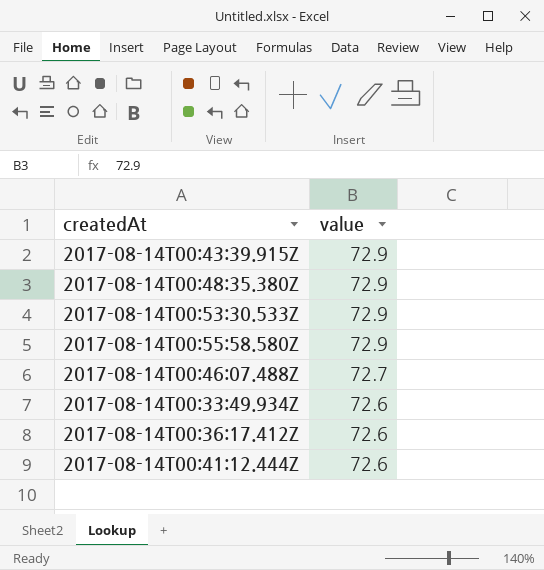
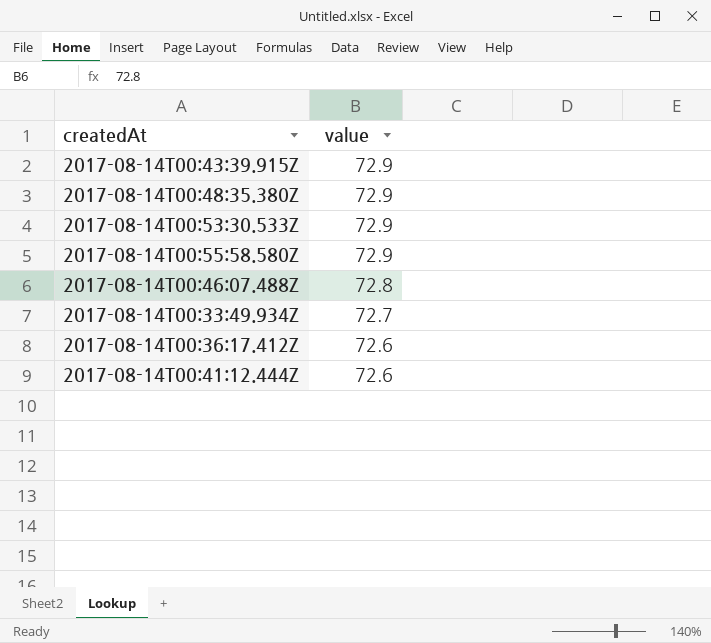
2017-08-14T00:46:07.488Z | value: 72.7 -> 72.8
2017-08-14T00:33:49.934Z | value: 72.6 -> 72.7

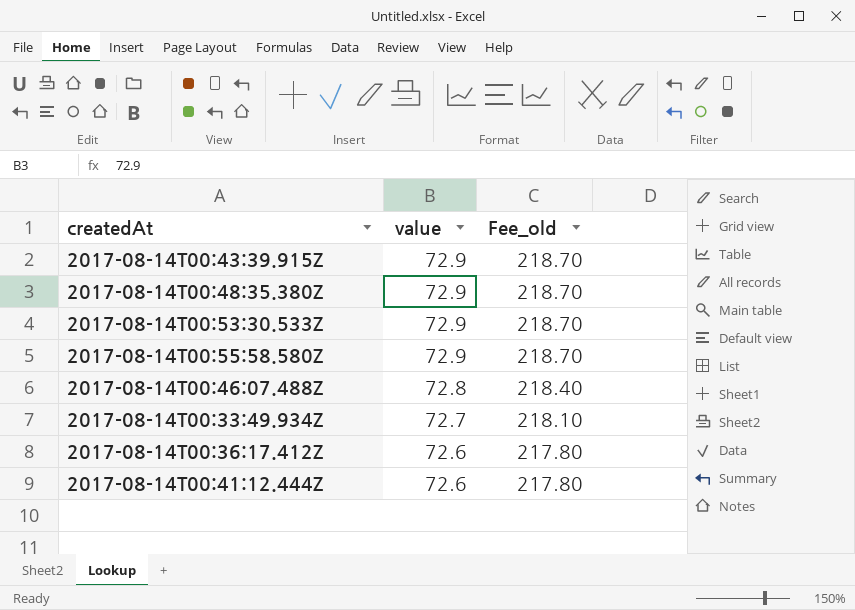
column Fee_old | formula: none -> [value] * 3

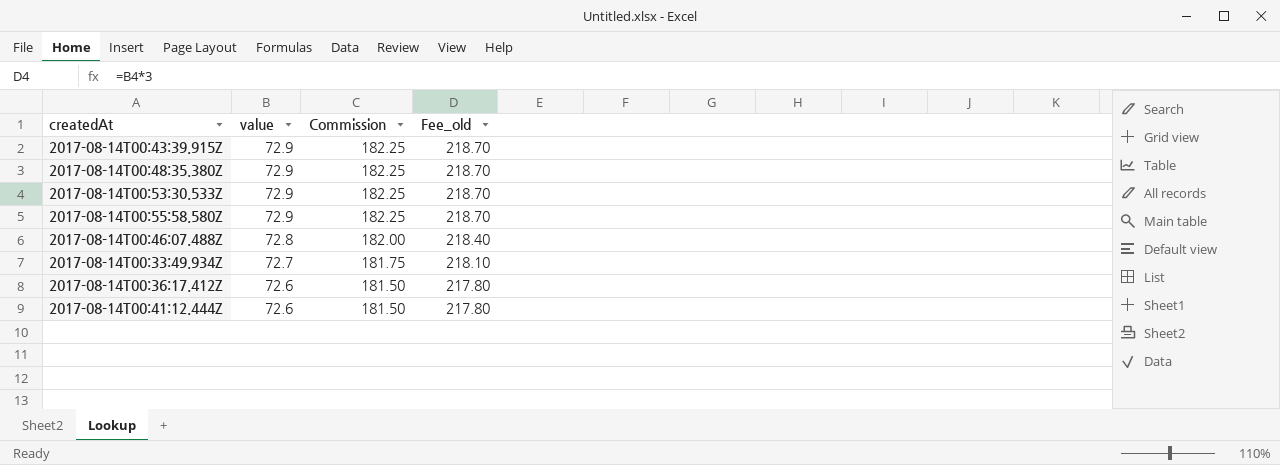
column Commission | formula: none -> [value] * 2.5

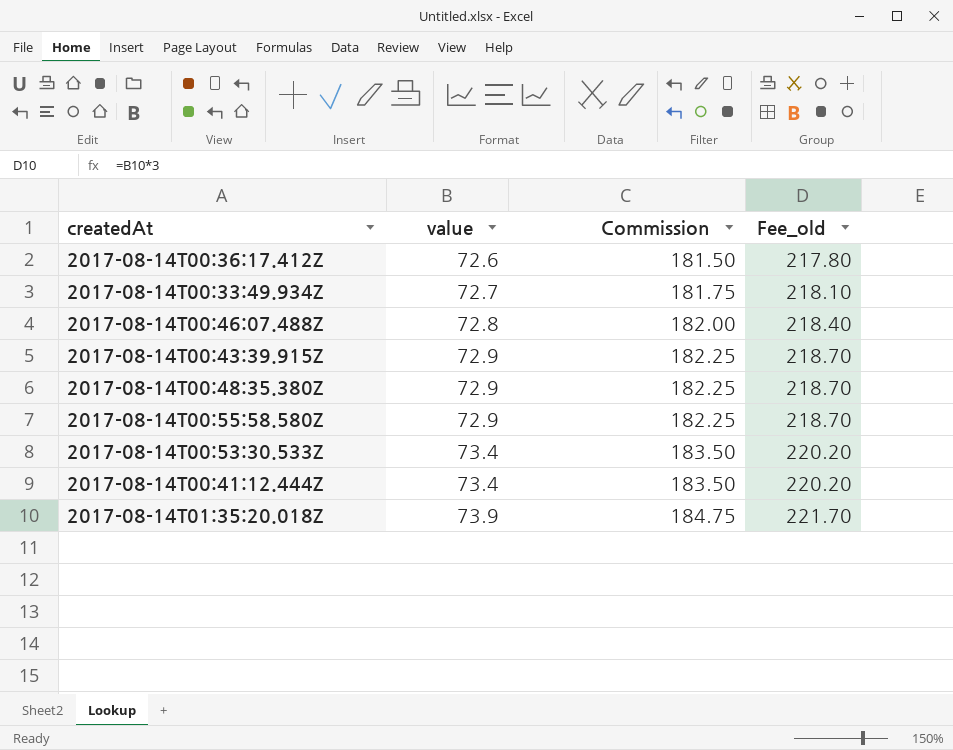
row order: value descending -> value ascending
2017-08-14T00:53:30.533Z | value: 72.9 -> 73.4
2017-08-14T00:53:30.533Z | Commission: 182.25 -> 183.50
2017-08-14T00:53:30.533Z | Fee_old: 218.70 -> 220.20
2017-08-14T00:41:12.444Z | value: 72.6 -> 73.4
2017-08-14T00:41:12.444Z | Commission: 181.50 -> 183.50
2017-08-14T00:41:12.444Z | Fee_old: 217.80 -> 220.20
row 2017-08-14T01:35:20.018Z: none -> 73.9 | 184.75 | 221.70

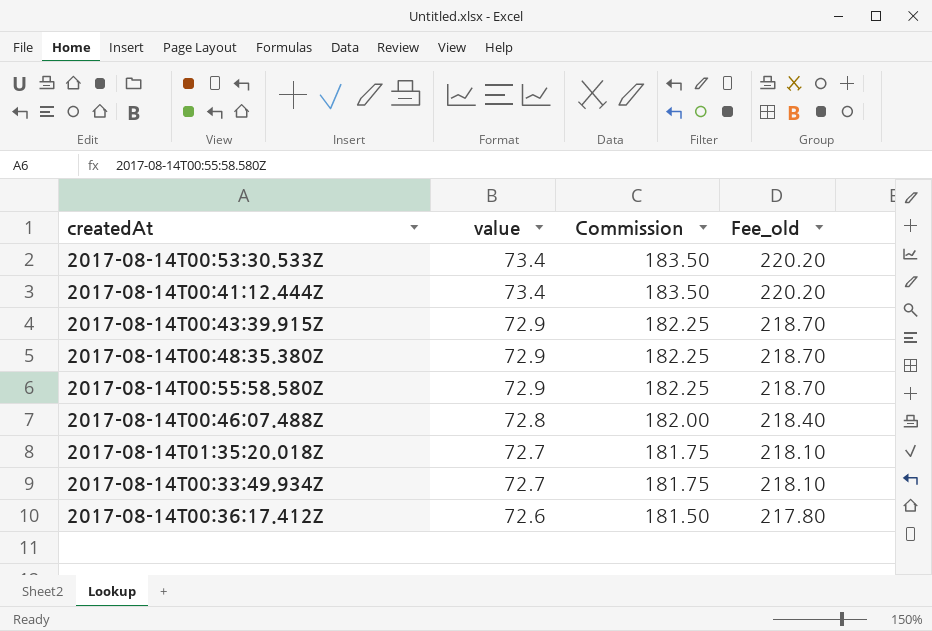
row order: value ascending -> value descending
2017-08-14T01:35:20.018Z | value: 73.9 -> 72.7
2017-08-14T01:35:20.018Z | Commission: 184.75 -> 181.75
2017-08-14T01:35:20.018Z | Fee_old: 221.70 -> 218.10

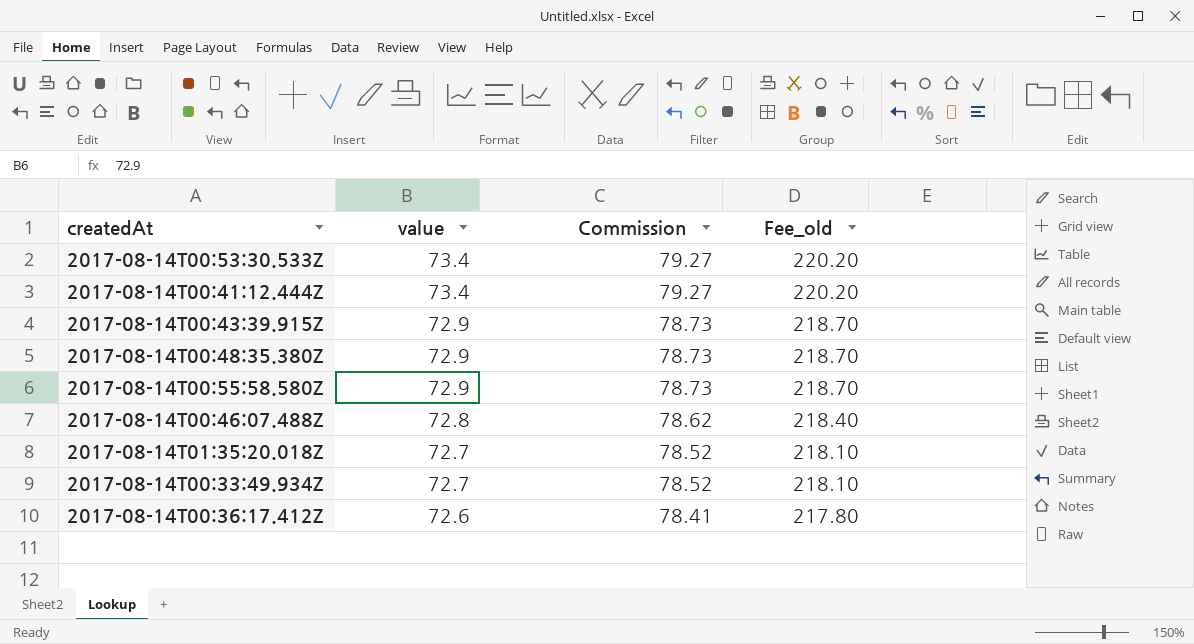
column Commission | formula: [value] * 2.5 -> [value] * 1.08

